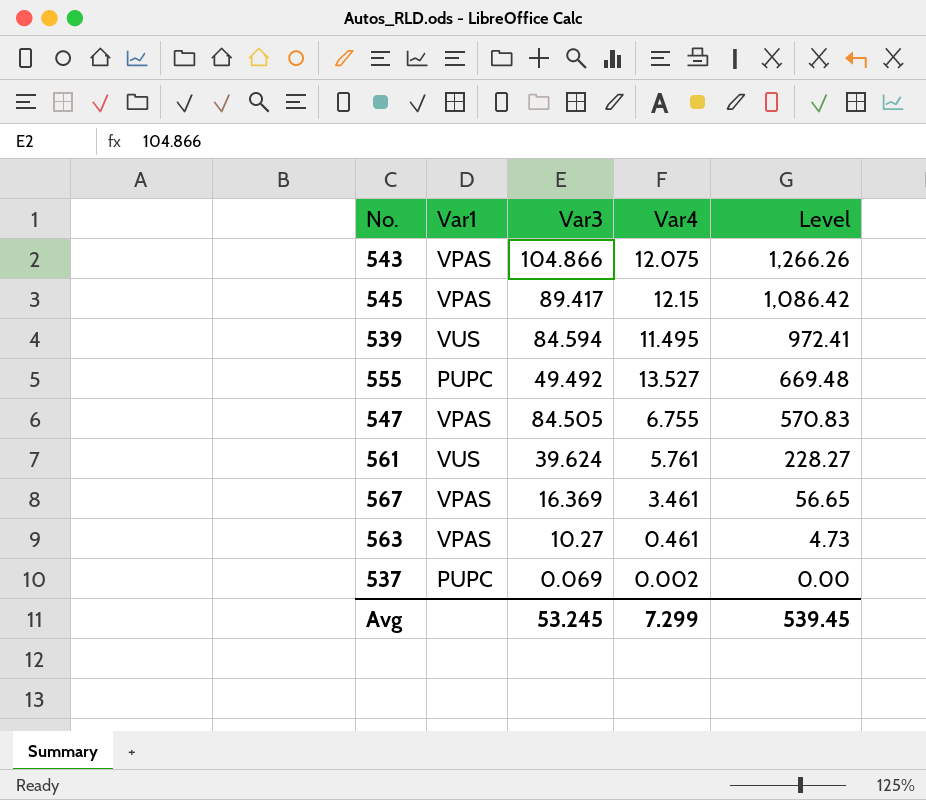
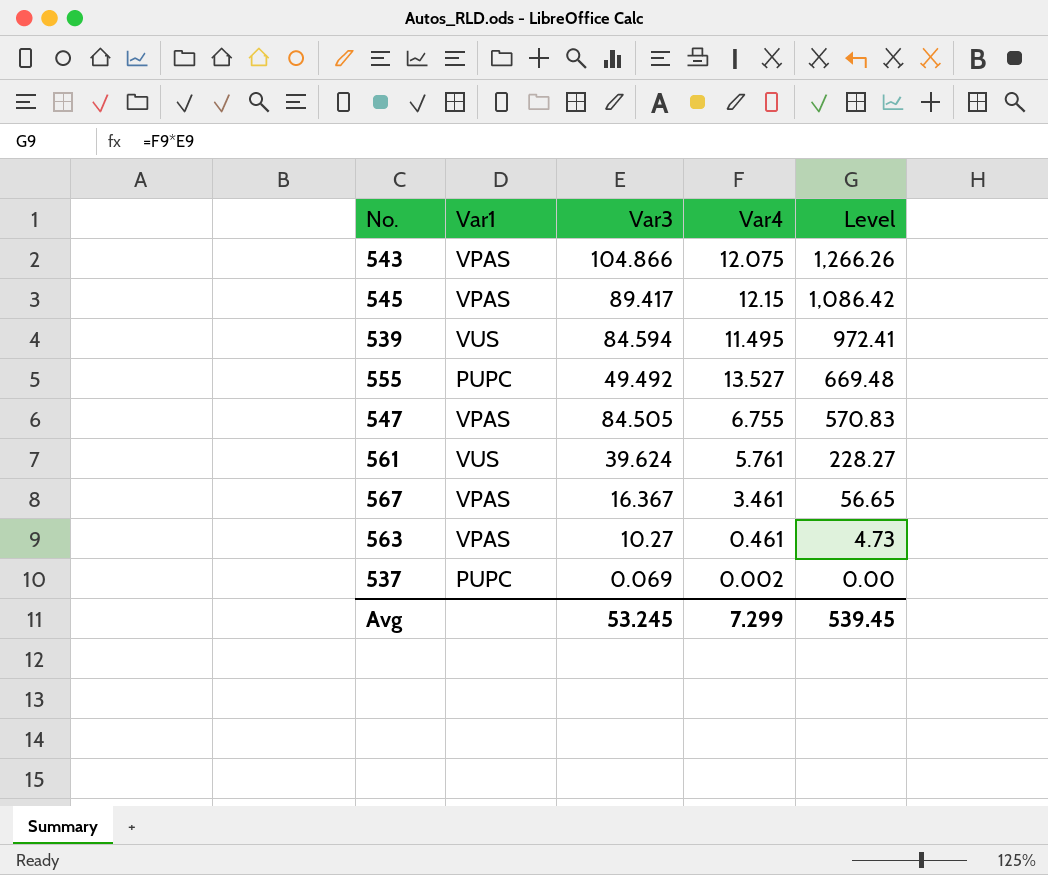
567 | Var3: 16.369 -> 16.367

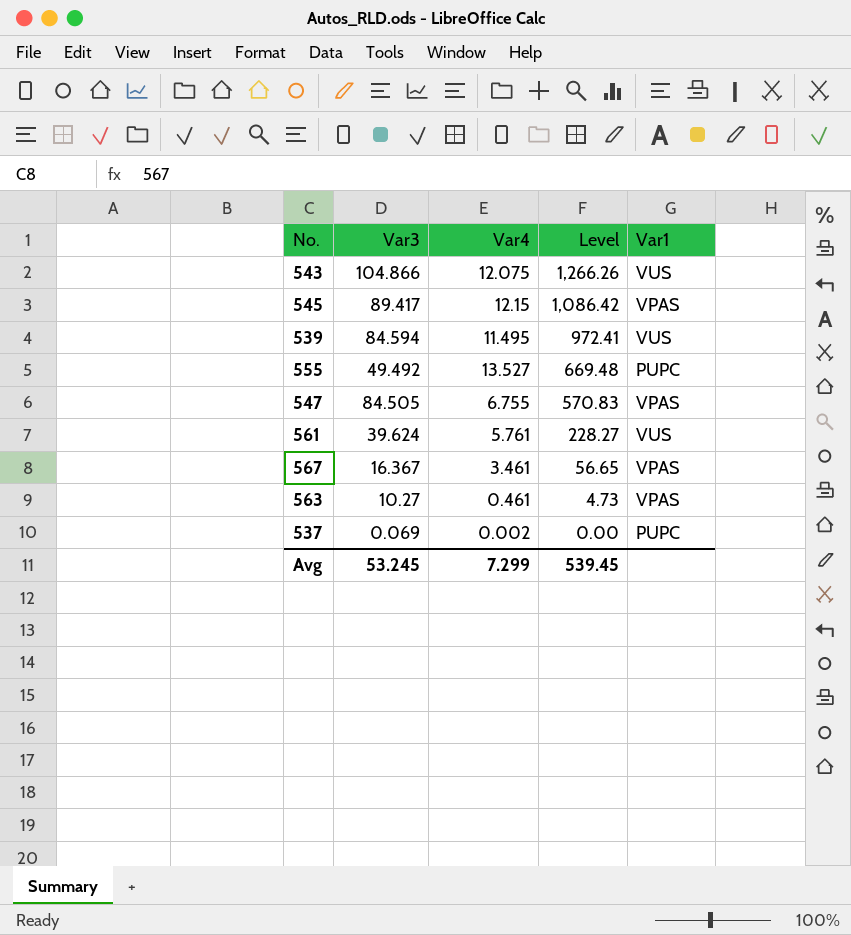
column Var1 | position: 2 -> 5
543 | Var1: VPAS -> VUS

